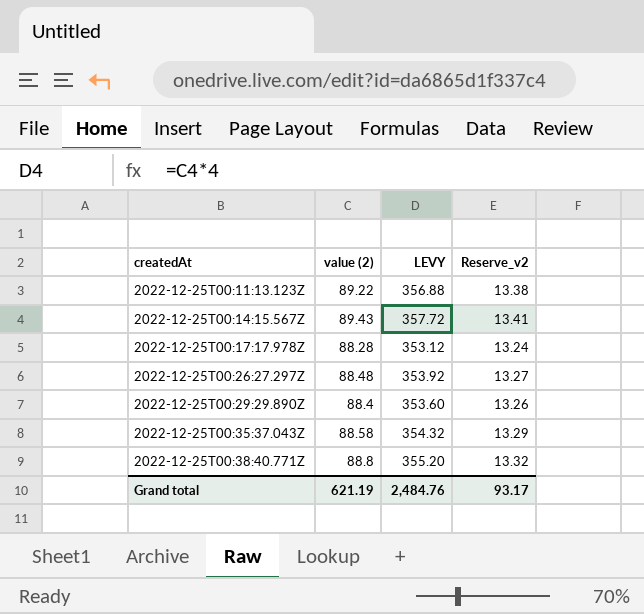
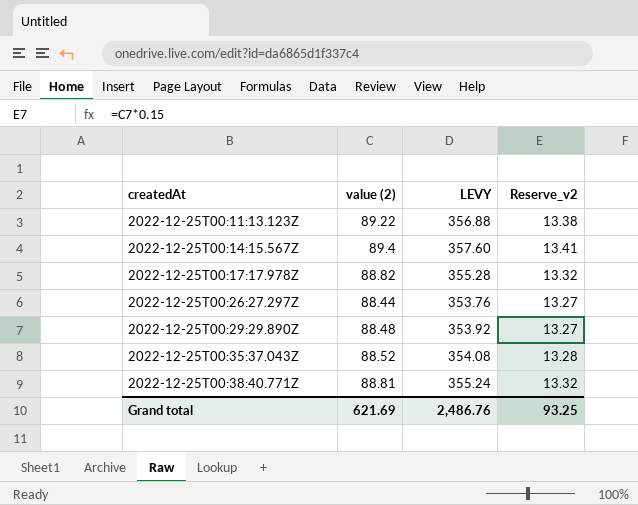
2022-12-25T00:14:15.567Z | value (2): 89.43 -> 89.4
2022-12-25T00:14:15.567Z | LEVY: 357.72 -> 357.60
2022-12-25T00:17:17.978Z | value (2): 88.28 -> 88.82
2022-12-25T00:17:17.978Z | LEVY: 353.12 -> 355.28
2022-12-25T00:17:17.978Z | Reserve_v2: 13.24 -> 13.32
2022-12-25T00:26:27.297Z | value (2): 88.48 -> 88.44
2022-12-25T00:26:27.297Z | LEVY: 353.92 -> 353.76
2022-12-25T00:29:29.890Z | value (2): 88.4 -> 88.48
2022-12-25T00:29:29.890Z | LEVY: 353.60 -> 353.92
2022-12-25T00:29:29.890Z | Reserve_v2: 13.26 -> 13.27
2022-12-25T00:35:37.043Z | value (2): 88.58 -> 88.52
2022-12-25T00:35:37.043Z | LEVY: 354.32 -> 354.08
2022-12-25T00:35:37.043Z | Reserve_v2: 13.29 -> 13.28
2022-12-25T00:38:40.771Z | value (2): 88.8 -> 88.81
2022-12-25T00:38:40.771Z | LEVY: 355.20 -> 355.24
Grand total | value (2): 621.19 -> 621.69
Grand total | LEVY: 2,484.76 -> 2,486.76
Grand total | Reserve_v2: 93.17 -> 93.25

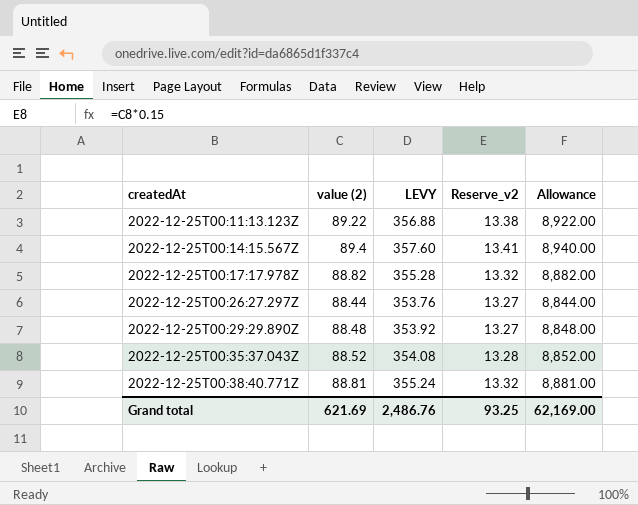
column Allowance | formula: none -> [value (2)] * 100

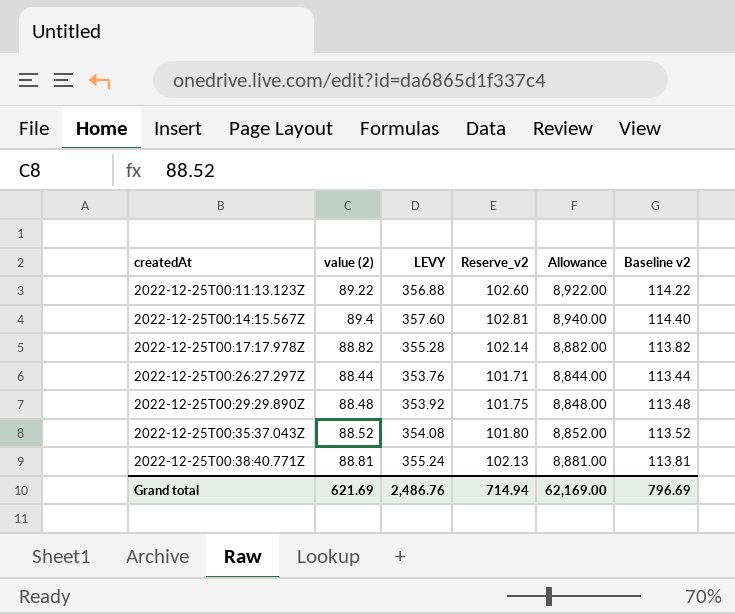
column Reserve_v2 | formula: [value (2)] * 0.15 -> [value (2)] * 1.15
column Baseline v2 | formula: none -> [value (2)] + 25
Grand total | Reserve_v2: 93.25 -> 714.94

